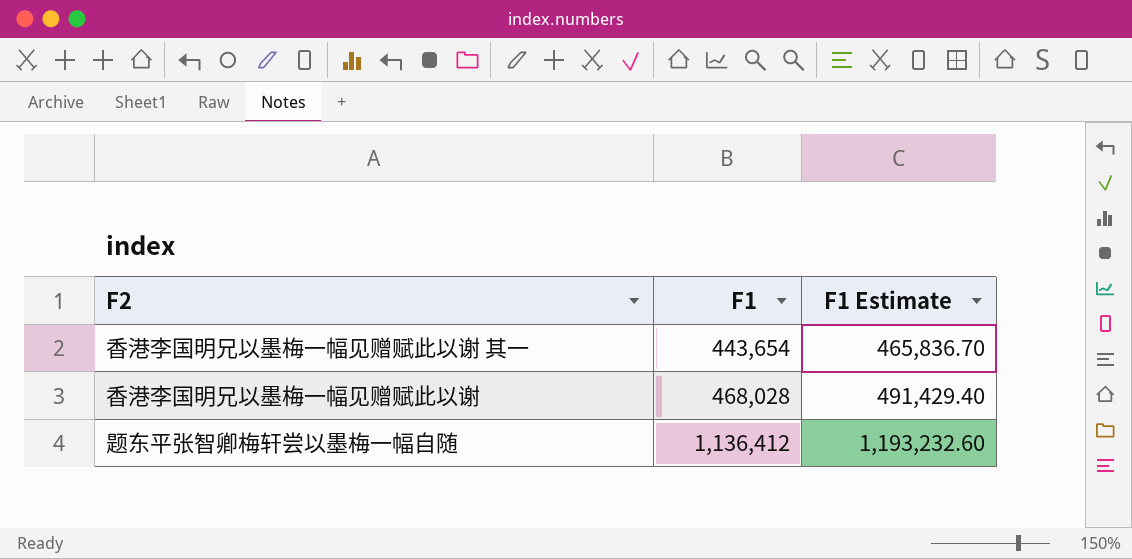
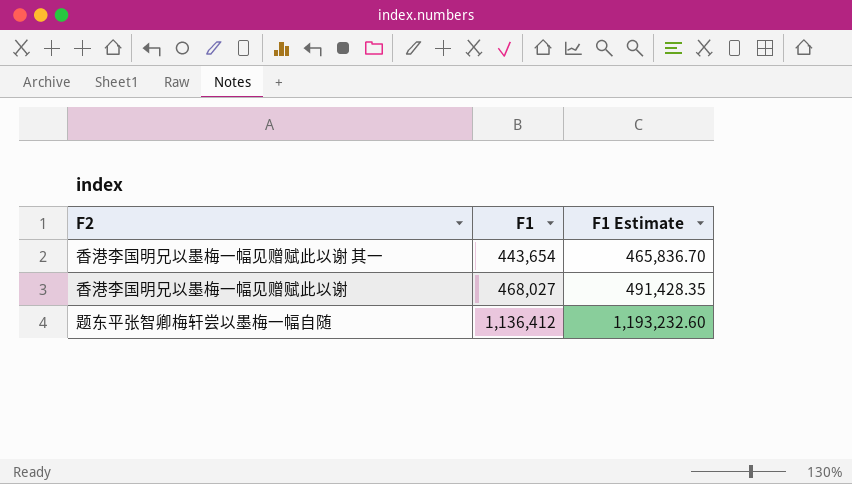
香港李国明兄以墨梅一幅见赠赋此以谢 | F1: 468,028 -> 468,027
香港李国明兄以墨梅一幅见赠赋此以谢 | F1 Estimate: 491,429.40 -> 491,428.35

